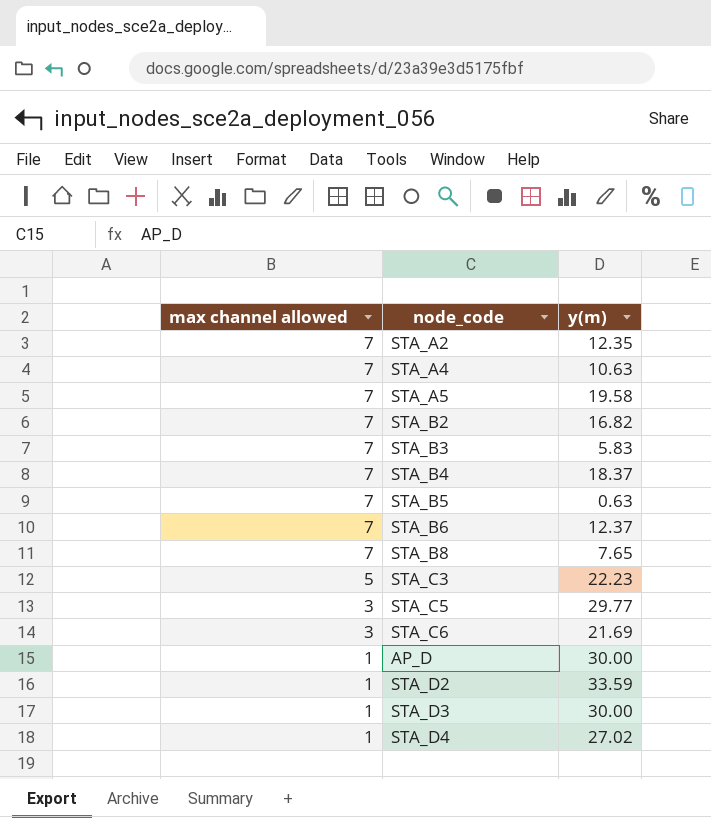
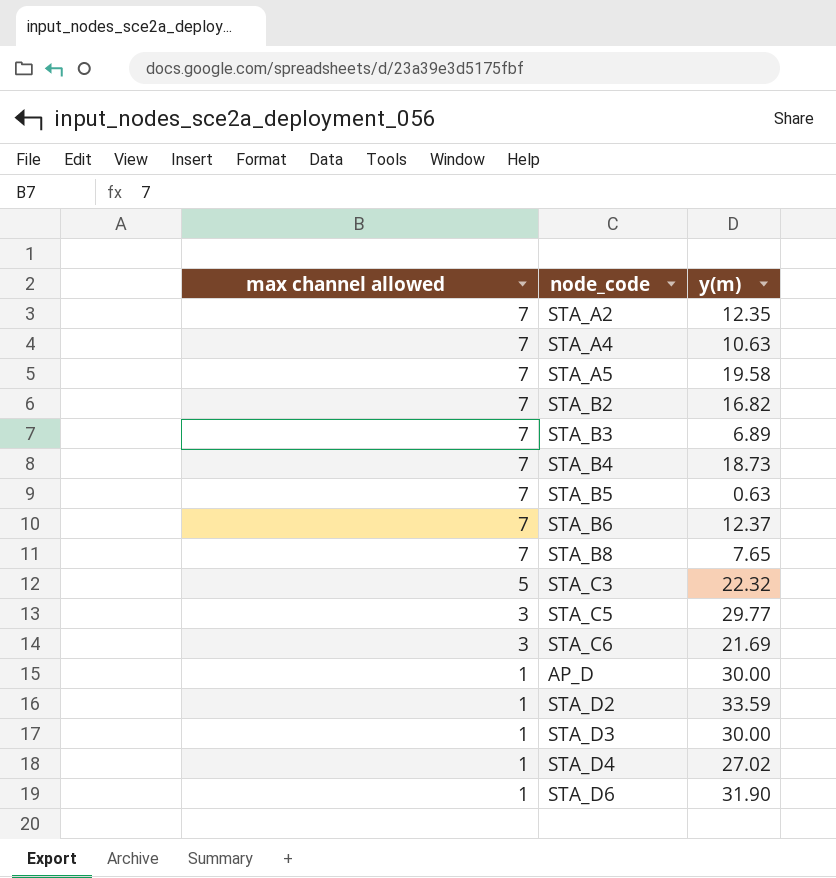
STA_B3 | y(m): 5.83 -> 6.89
STA_B4 | y(m): 18.37 -> 18.73
STA_C3 | y(m): 22.23 -> 22.32
row STA_D6: none -> 1 | 31.90

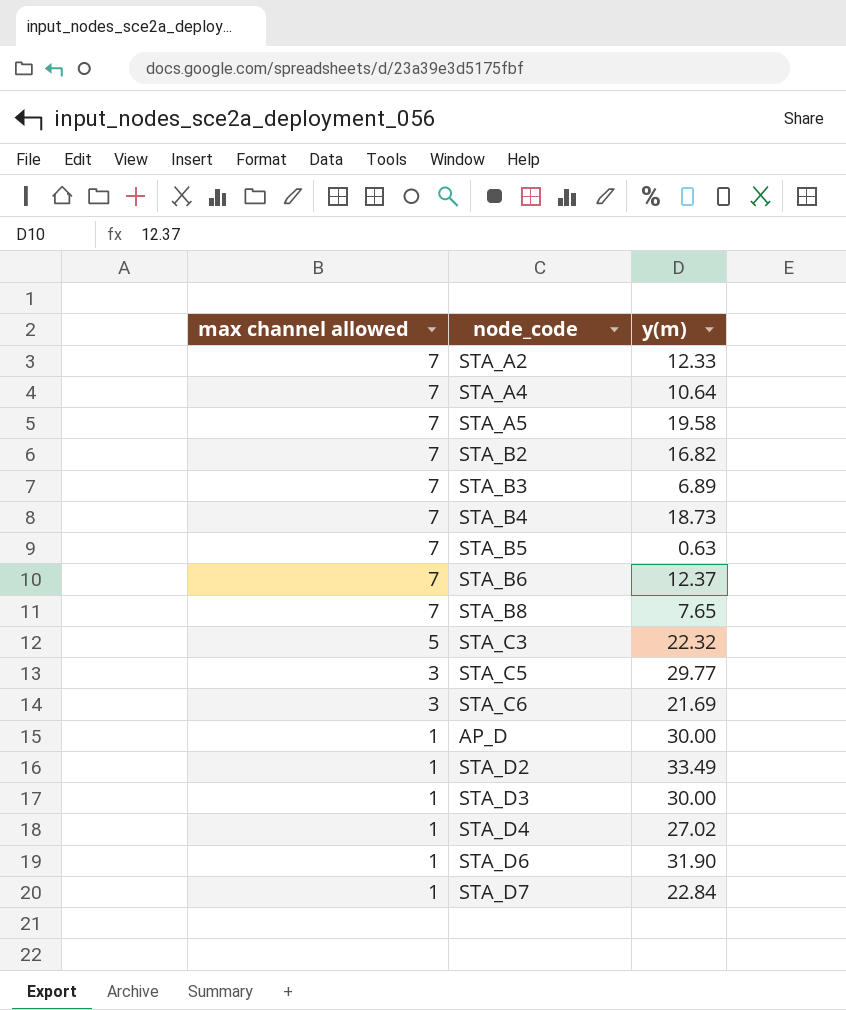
STA_A2 | y(m): 12.35 -> 12.33
STA_A4 | y(m): 10.63 -> 10.64
STA_D2 | y(m): 33.59 -> 33.49
row STA_D7: none -> 1 | 22.84

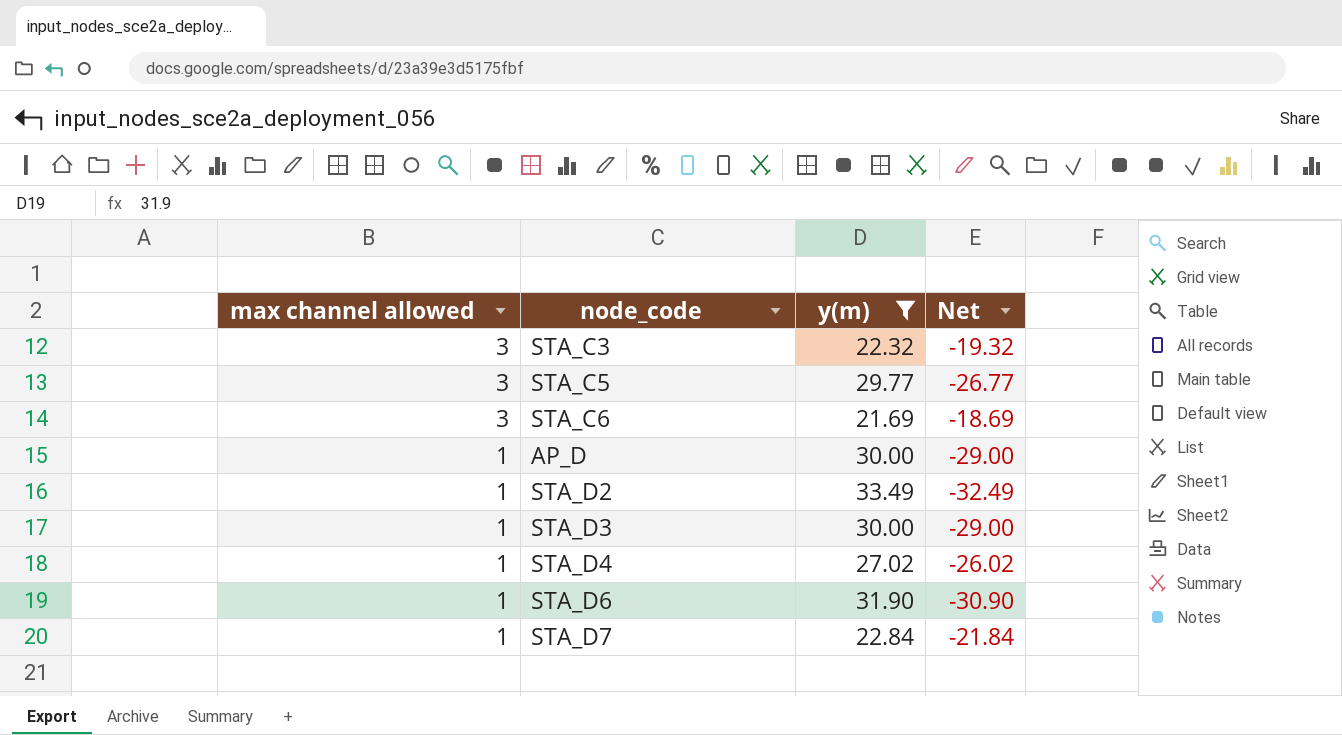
filter: none -> y(m) >= 21.69
column Net | formula: none -> [max channel allowed] - [y(m)]
STA_C3 | max channel allowed: 5 -> 3

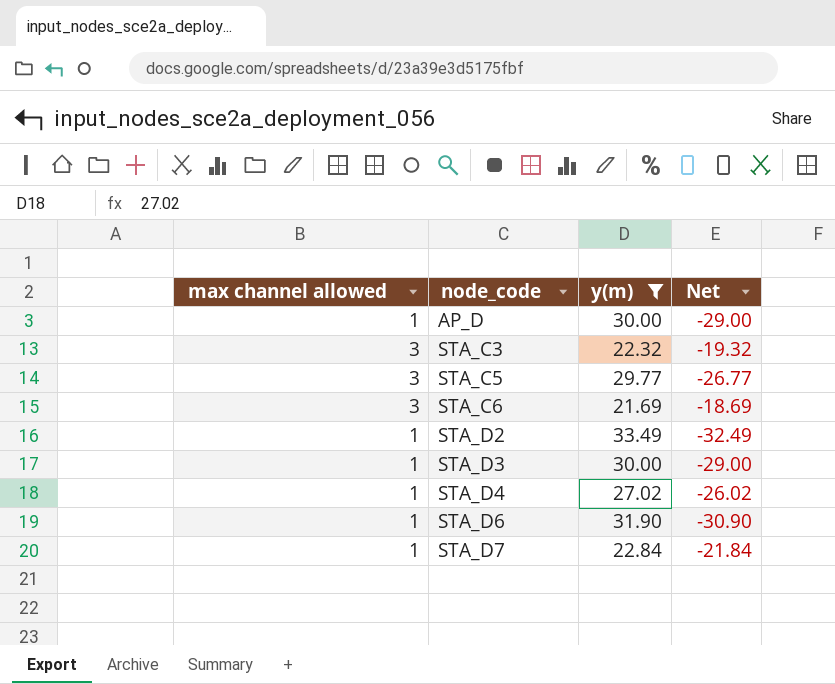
row order: max channel allowed descending -> node_code ascending

